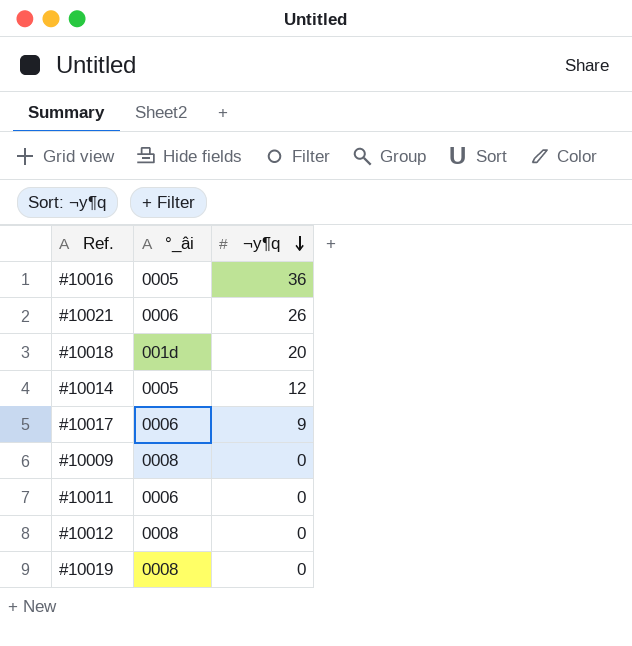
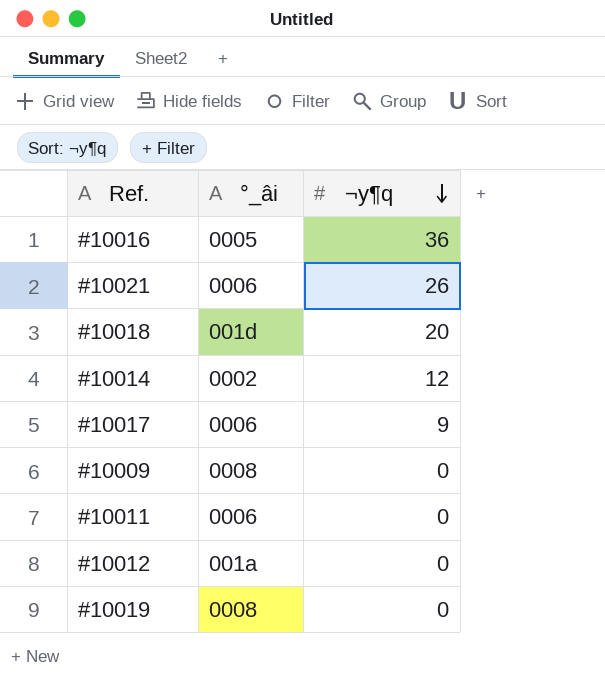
#10014 | °_âi: 0005 -> 0002
#10012 | °_âi: 0008 -> 001a

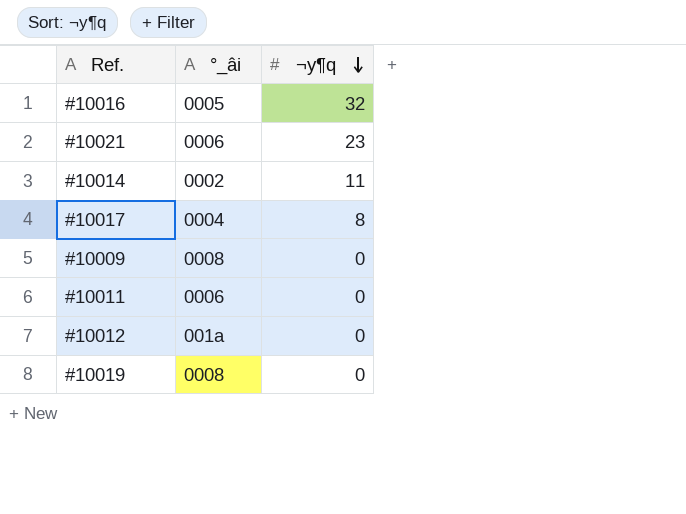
row #10018: 001d | 20 -> none
#10016 | ¬y¶q: 36 -> 32
#10021 | ¬y¶q: 26 -> 23
#10014 | ¬y¶q: 12 -> 11
#10017 | °_âi: 0006 -> 0004
#10017 | ¬y¶q: 9 -> 8

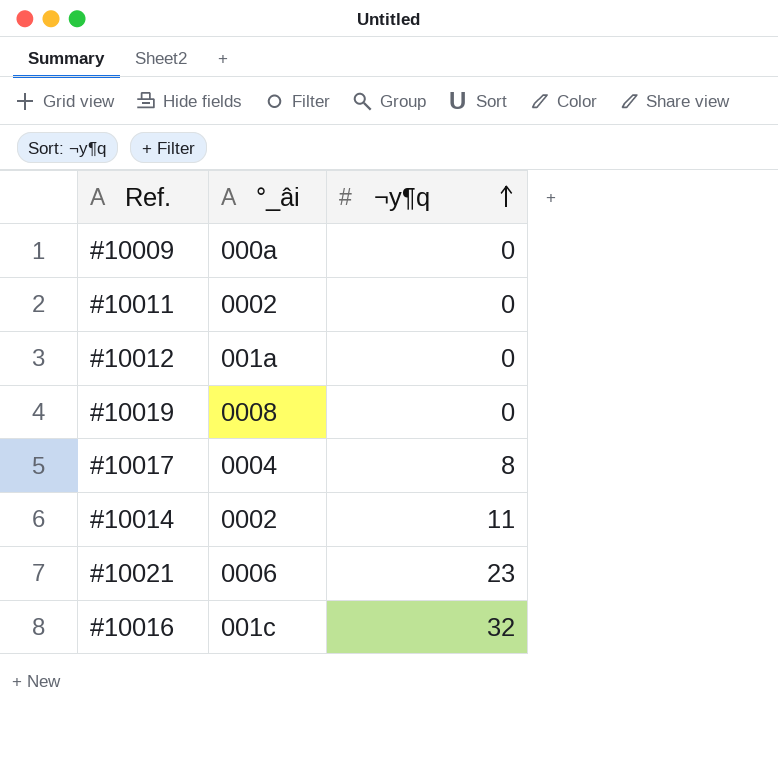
row order: ¬y¶q descending -> ¬y¶q ascending
#10009 | °_âi: 0008 -> 000a
#10011 | °_âi: 0006 -> 0002
#10016 | °_âi: 0005 -> 001c

